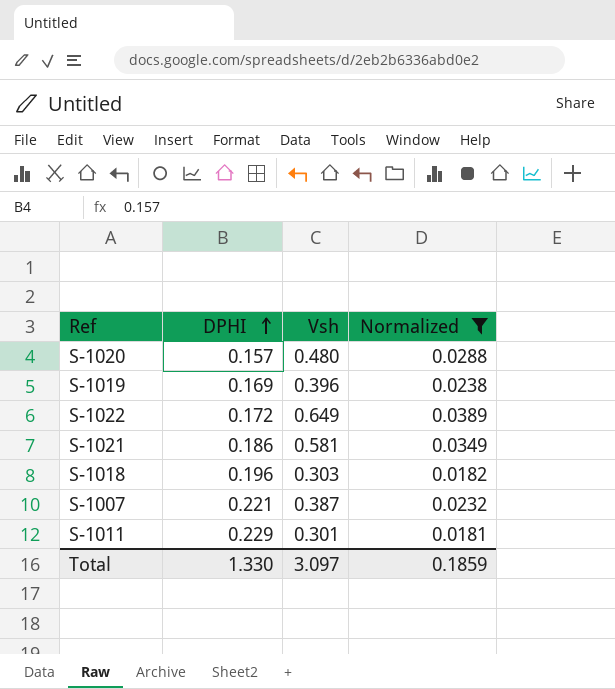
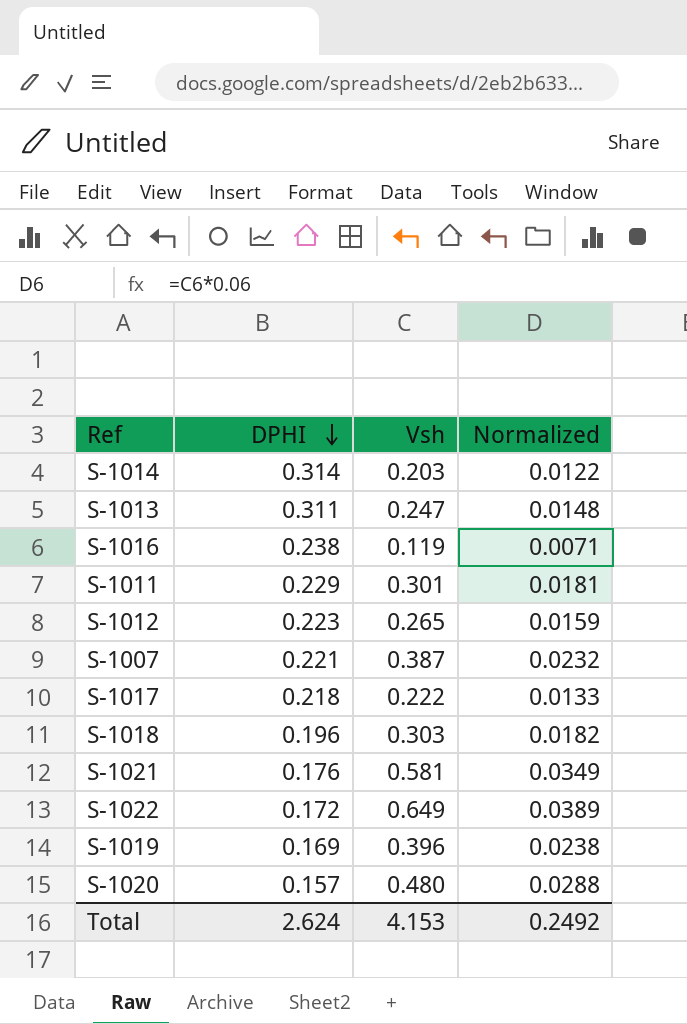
filter: Normalized >= 0.0181 -> none
row order: DPHI ascending -> DPHI descending
S-1021 | DPHI: 0.186 -> 0.176
Total | DPHI: 1.330 -> 2.624
Total | Vsh: 3.097 -> 4.153
Total | Normalized: 0.1859 -> 0.2492

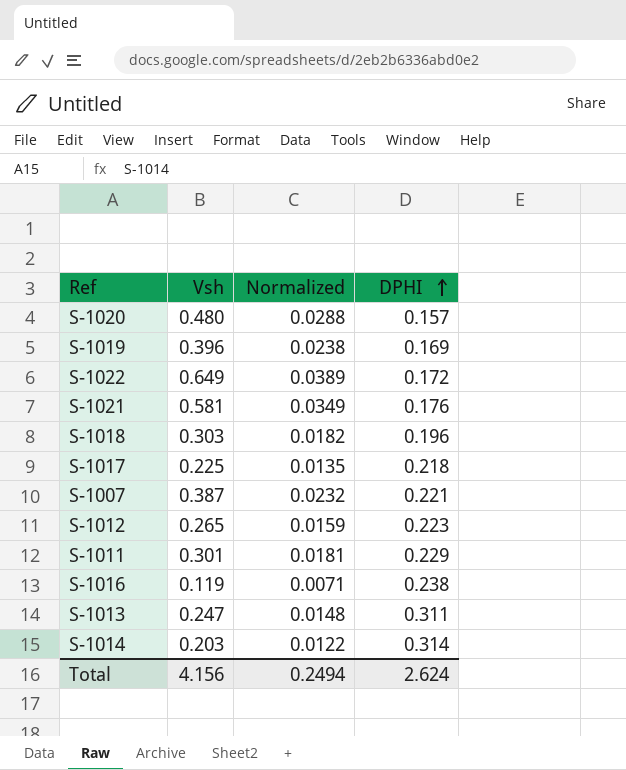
row order: DPHI descending -> DPHI ascending
column DPHI | position: 2 -> 4
S-1017 | Vsh: 0.222 -> 0.225
S-1017 | Normalized: 0.0133 -> 0.0135
Total | Vsh: 4.153 -> 4.156
Total | Normalized: 0.2492 -> 0.2494

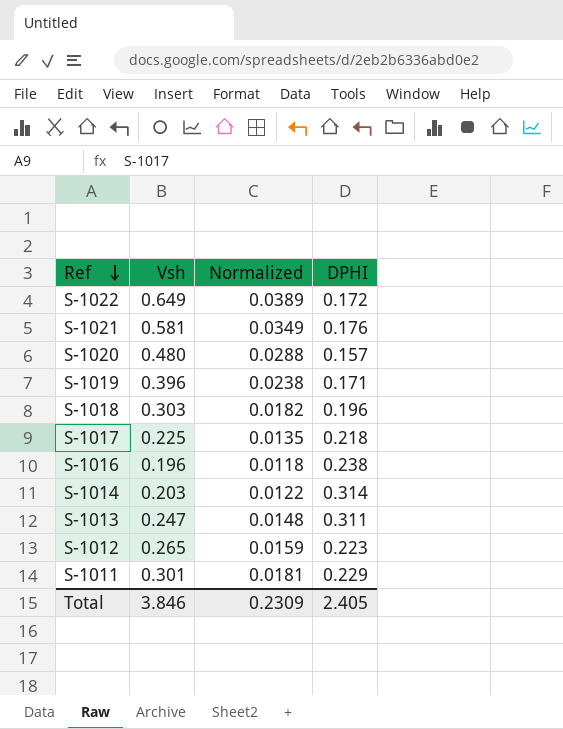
row order: DPHI ascending -> Ref descending
row S-1007: 0.387 | 0.0232 | 0.221 -> none
S-1019 | DPHI: 0.169 -> 0.171
S-1016 | Vsh: 0.119 -> 0.196
S-1016 | Normalized: 0.0071 -> 0.0118
Total | Vsh: 4.156 -> 3.846
Total | Normalized: 0.2494 -> 0.2309
Total | DPHI: 2.624 -> 2.405

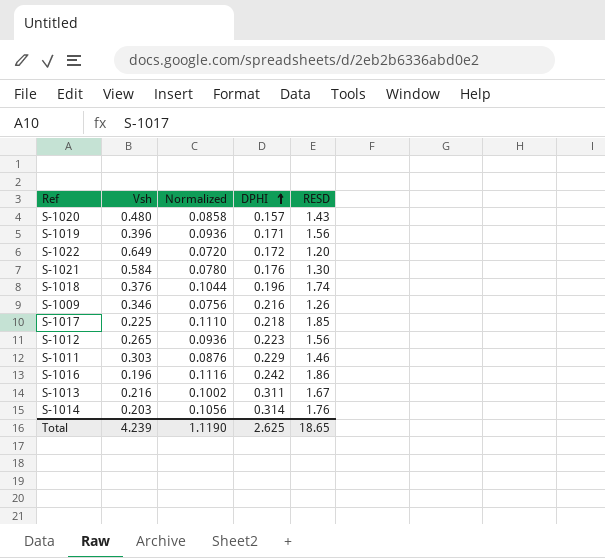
row order: Ref descending -> DPHI ascending
column Normalized | formula: [Vsh] * 0.06 -> [RESD] * 0.06
column RESD | position: none -> 5
S-1021 | Vsh: 0.581 -> 0.584
S-1018 | Vsh: 0.303 -> 0.376
row S-1009: none -> 0.346 | 0.0756 | 0.216 | 1.26
S-1011 | Vsh: 0.301 -> 0.303
S-1016 | DPHI: 0.238 -> 0.242
S-1013 | Vsh: 0.247 -> 0.216
Total | Vsh: 3.846 -> 4.239
Total | Normalized: 0.2309 -> 1.1190
Total | DPHI: 2.405 -> 2.625

